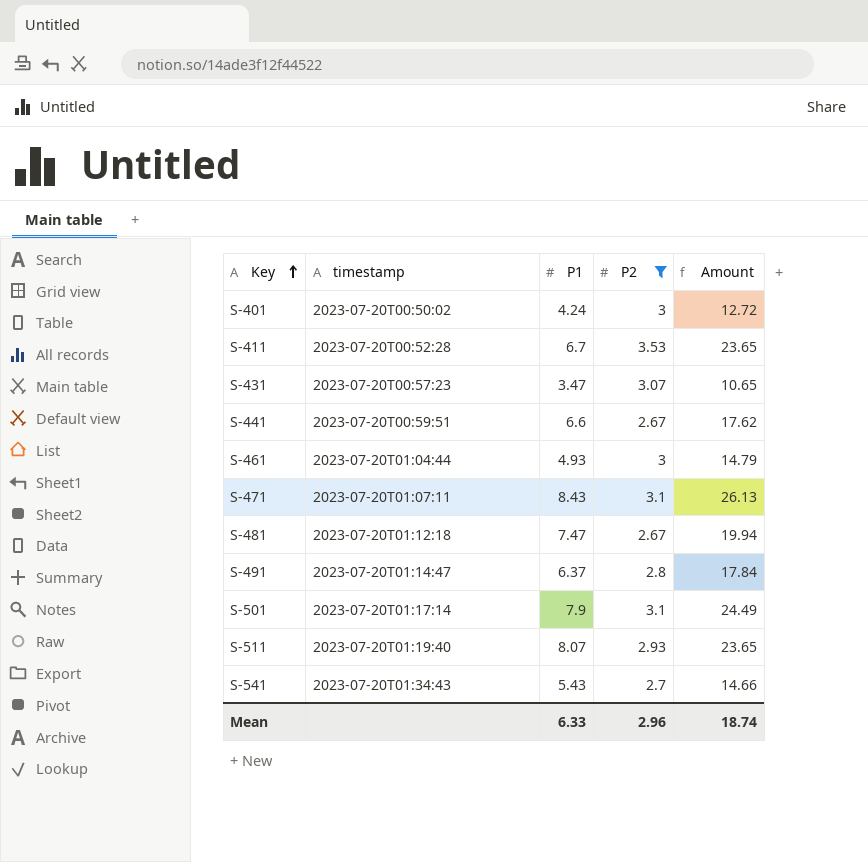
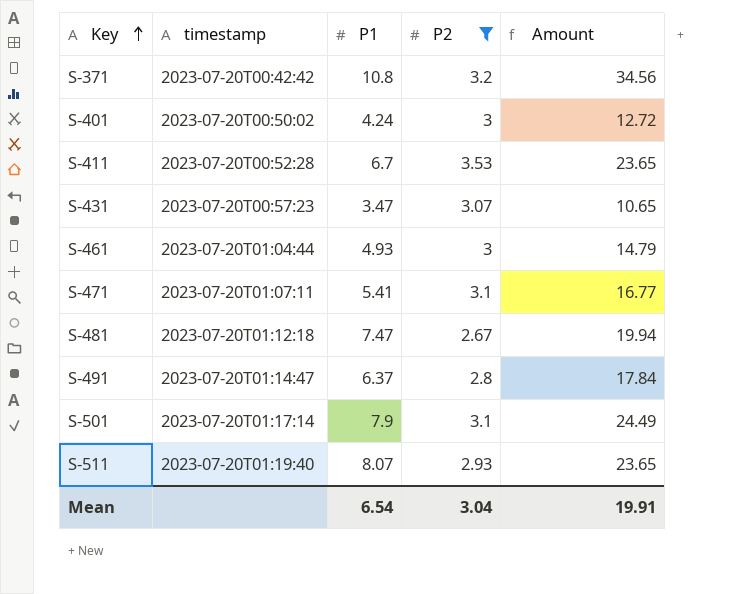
row S-441: 2023-07-20T00:59:51 | 6.6 | 2.67 | 17.62 -> none
row S-541: 2023-07-20T01:34:43 | 5.43 | 2.7 | 14.66 -> none
row S-371: none -> 2023-07-20T00:42:42 | 10.8 | 3.2 | 34.56
S-471 | P1: 8.43 -> 5.41
S-471 | Amount: 26.13 -> 16.77
Mean | P1: 6.33 -> 6.54
Mean | P2: 2.96 -> 3.04
Mean | Amount: 18.74 -> 19.91

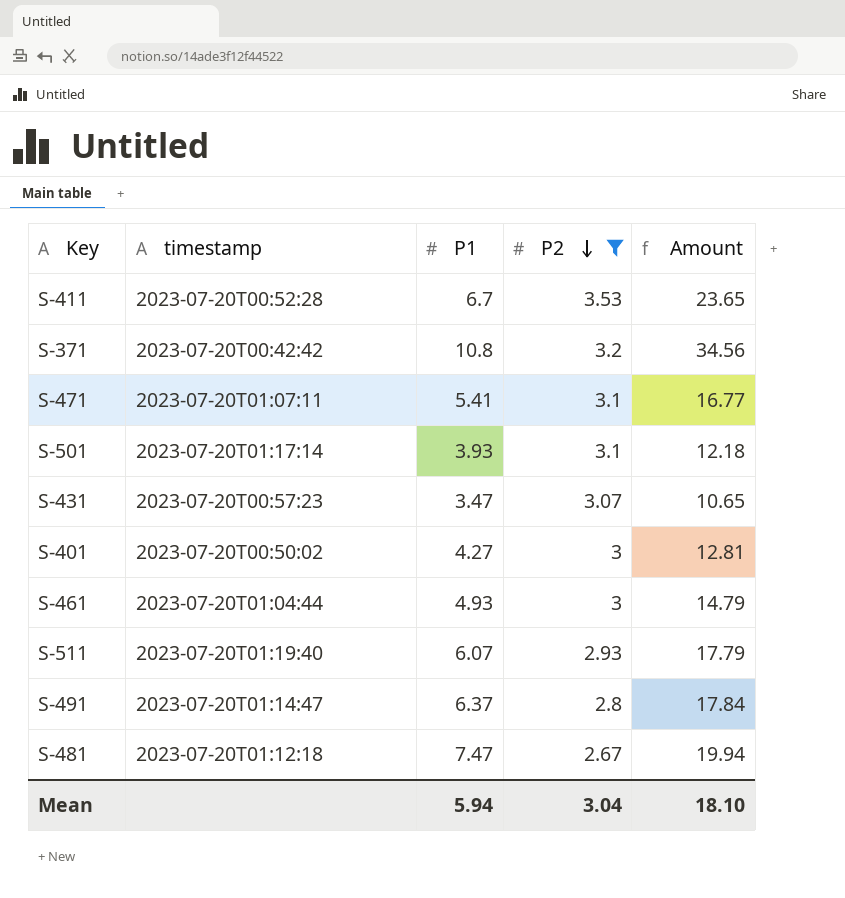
row order: Key ascending -> P2 descending
S-501 | P1: 7.9 -> 3.93
S-501 | Amount: 24.49 -> 12.18
S-401 | P1: 4.24 -> 4.27
S-401 | Amount: 12.72 -> 12.81
S-511 | P1: 8.07 -> 6.07
S-511 | Amount: 23.65 -> 17.79
Mean | P1: 6.54 -> 5.94
Mean | Amount: 19.91 -> 18.10

